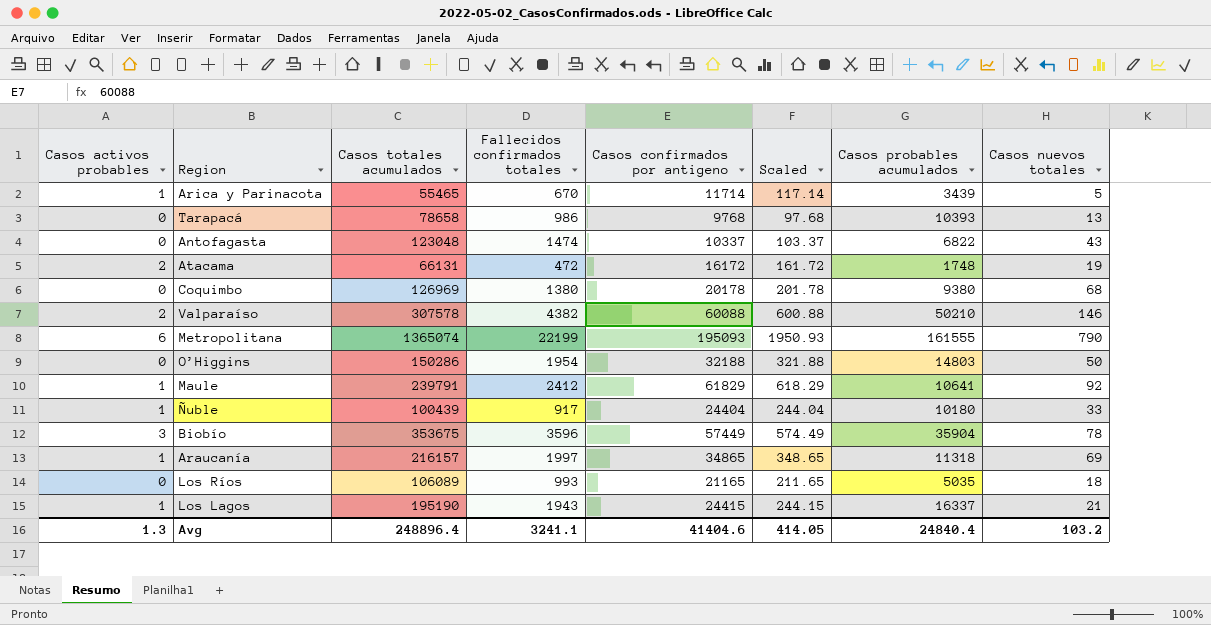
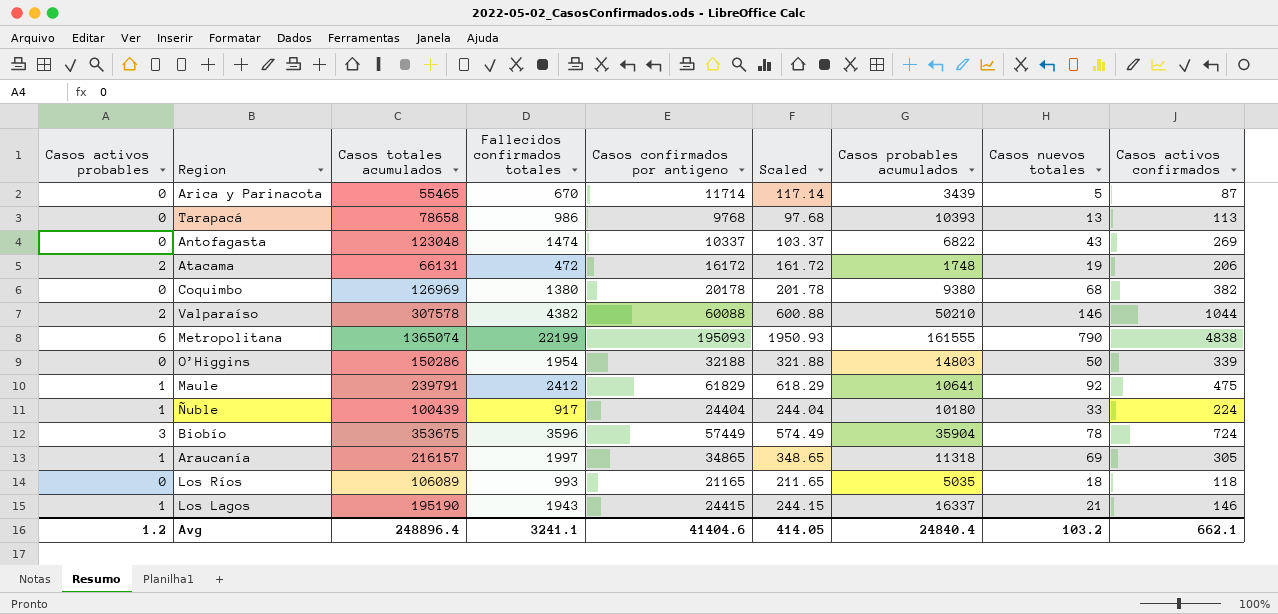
column Casos activos confirmados | position: none -> 9
Arica y Parinacota | Casos activos probables: 1 -> 0
Avg | Casos activos probables: 1.3 -> 1.2

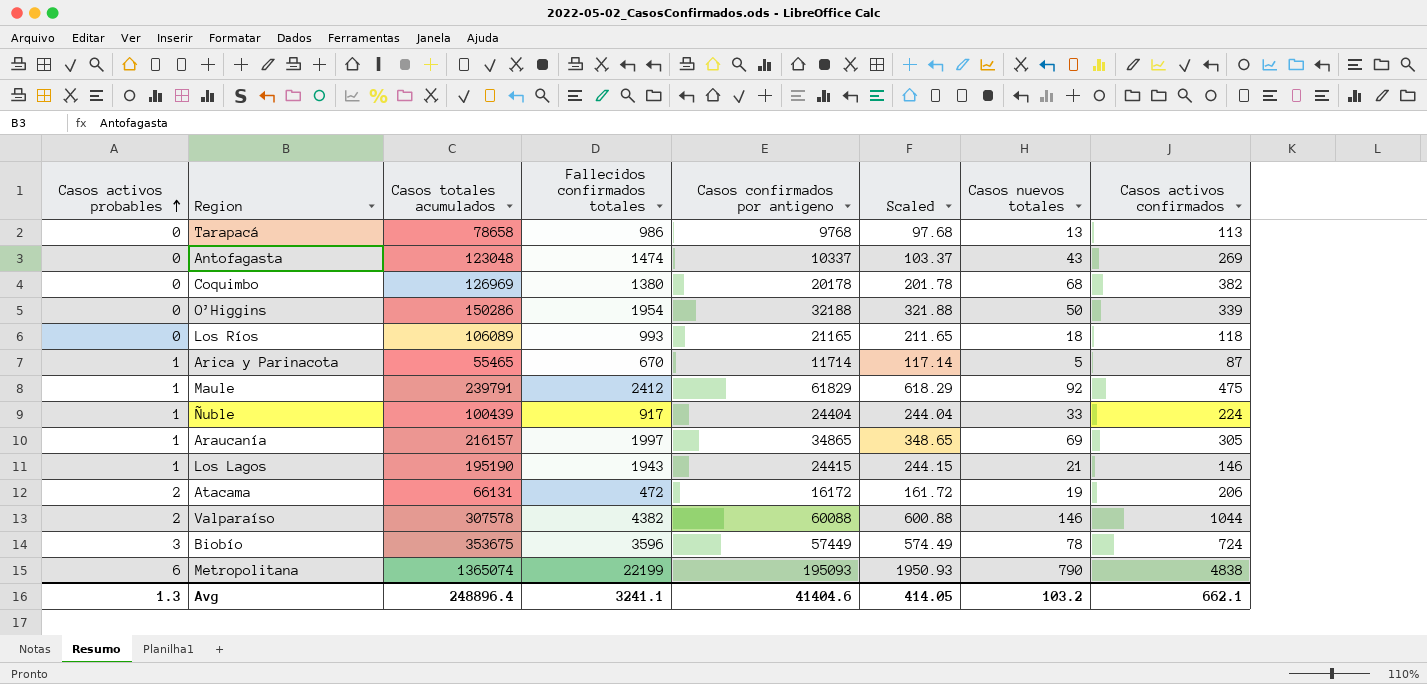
row order: none -> Casos activos probables ascending
column Casos probables acumulados | position: 7 -> none
Arica y Parinacota | Casos activos probables: 0 -> 1
Avg | Casos activos probables: 1.2 -> 1.3

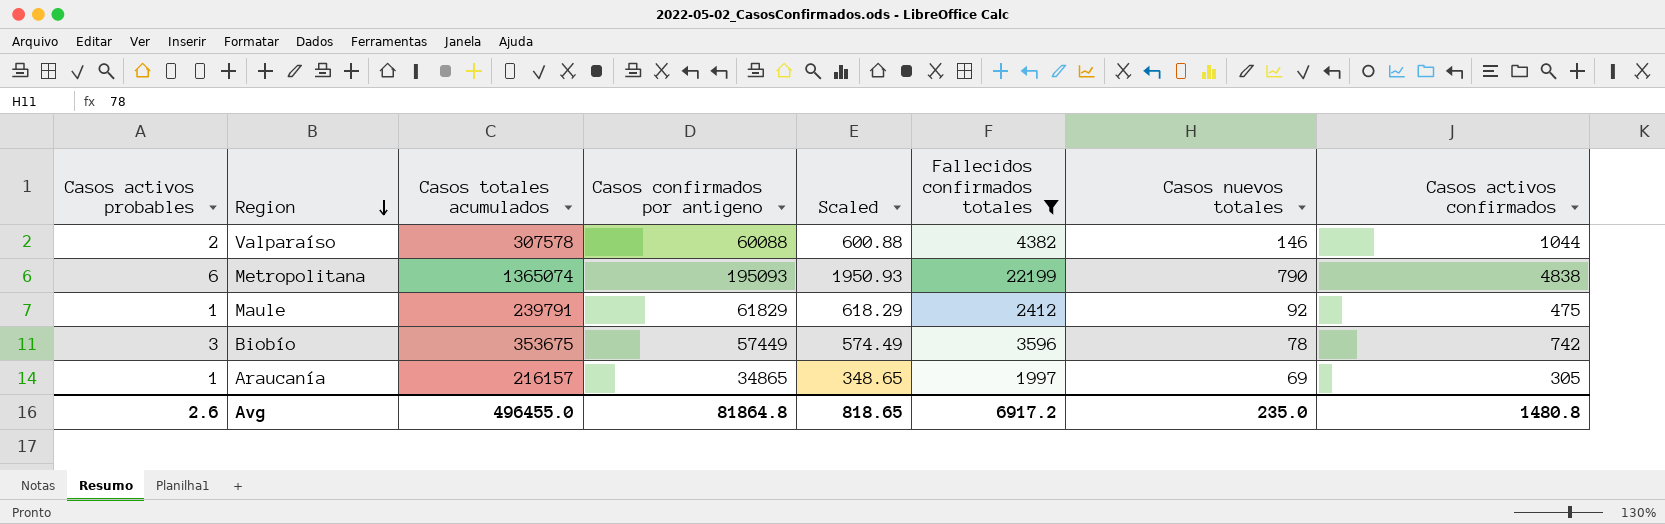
filter: none -> Fallecidos confirmados totales >= 1997
row order: Casos activos probables ascending -> Region descending
column Fallecidos confirmados totales | position: 4 -> 6
Biobío | Casos activos confirmados: 724 -> 742
Avg | Casos activos probables: 1.3 -> 2.6
Avg | Casos totales acumulados: 248896.4 -> 496455.0
Avg | Casos confirmados por antigeno: 41404.6 -> 81864.8
Avg | Scaled: 414.05 -> 818.65
Avg | Fallecidos confirmados totales: 3241.1 -> 6917.2
Avg | Casos nuevos totales: 103.2 -> 235.0
Avg | Casos activos confirmados: 662.1 -> 1480.8

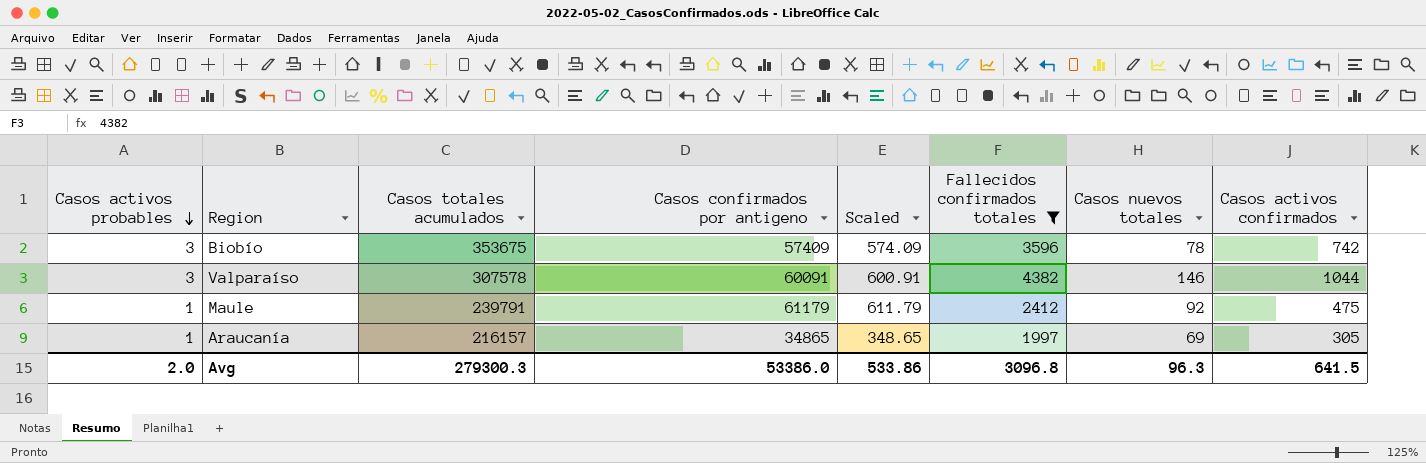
row order: Region descending -> Casos activos probables descending
row Metropolitana: 6 | 1365074 | 195093 | 1950.93 | 22199 | 790 | 4838 -> none
Biobío | Casos confirmados por antigeno: 57449 -> 57409
Biobío | Scaled: 574.49 -> 574.09
Valparaíso | Casos activos probables: 2 -> 3
Valparaíso | Casos confirmados por antigeno: 60088 -> 60091
Valparaíso | Scaled: 600.88 -> 600.91
Maule | Casos confirmados por antigeno: 61829 -> 61179
Maule | Scaled: 618.29 -> 611.79
Avg | Casos activos probables: 2.6 -> 2.0
Avg | Casos totales acumulados: 496455.0 -> 279300.3
Avg | Casos confirmados por antigeno: 81864.8 -> 53386.0
Avg | Scaled: 818.65 -> 533.86
Avg | Fallecidos confirmados totales: 6917.2 -> 3096.8
Avg | Casos nuevos totales: 235.0 -> 96.3
Avg | Casos activos confirmados: 1480.8 -> 641.5

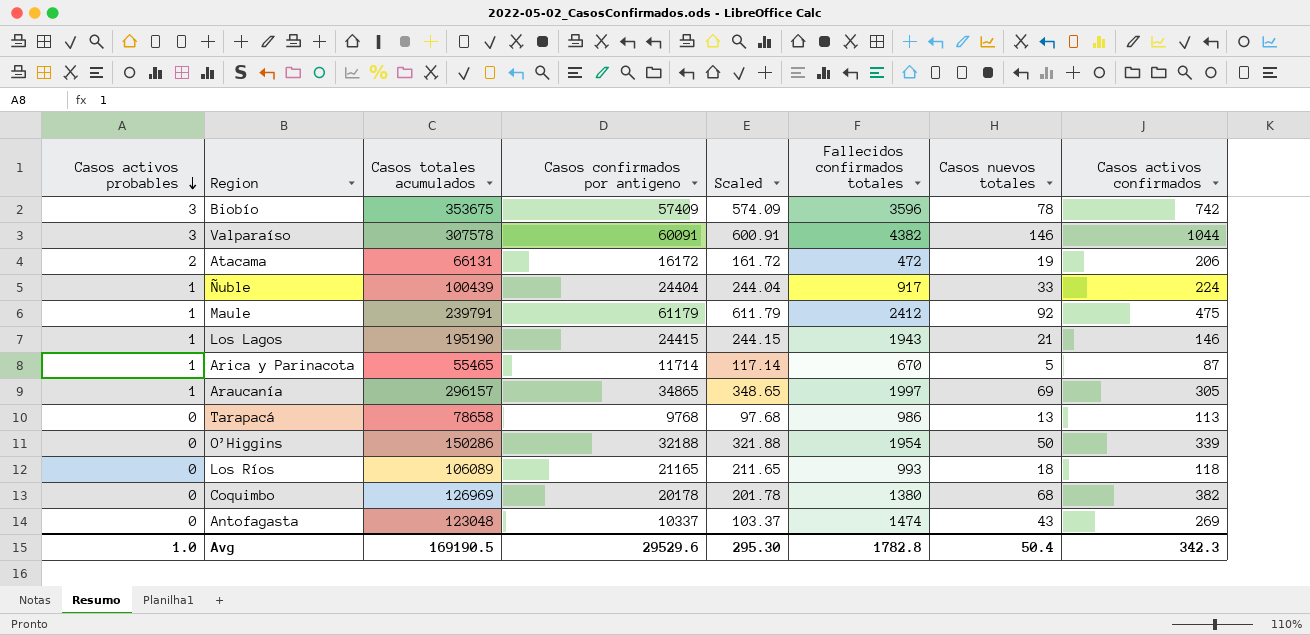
filter: Fallecidos confirmados totales >= 1997 -> none
Araucanía | Casos totales acumulados: 216157 -> 296157
Avg | Casos activos probables: 2.0 -> 1.0
Avg | Casos totales acumulados: 279300.3 -> 169190.5
Avg | Casos confirmados por antigeno: 53386.0 -> 29529.6
Avg | Scaled: 533.86 -> 295.30
Avg | Fallecidos confirmados totales: 3096.8 -> 1782.8
Avg | Casos nuevos totales: 96.3 -> 50.4
Avg | Casos activos confirmados: 641.5 -> 342.3

